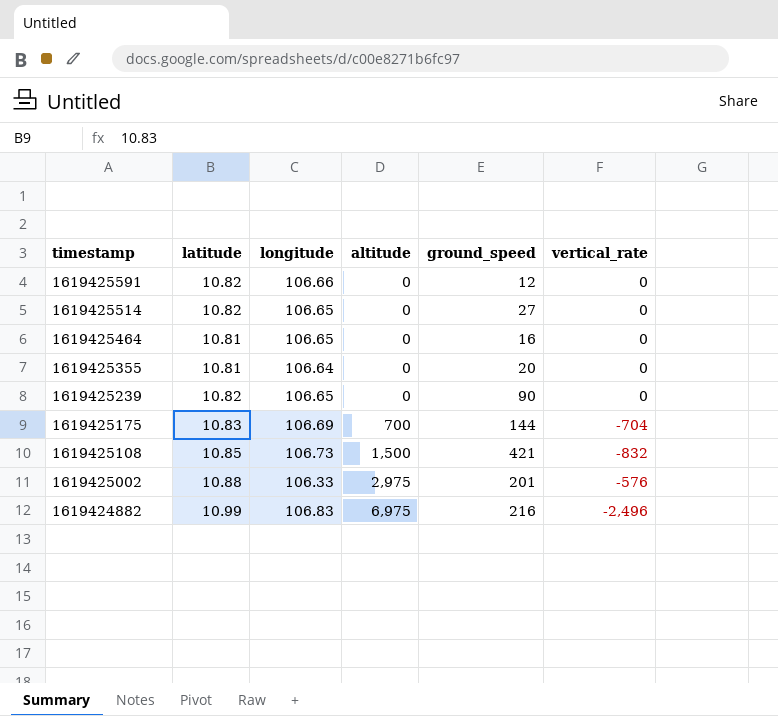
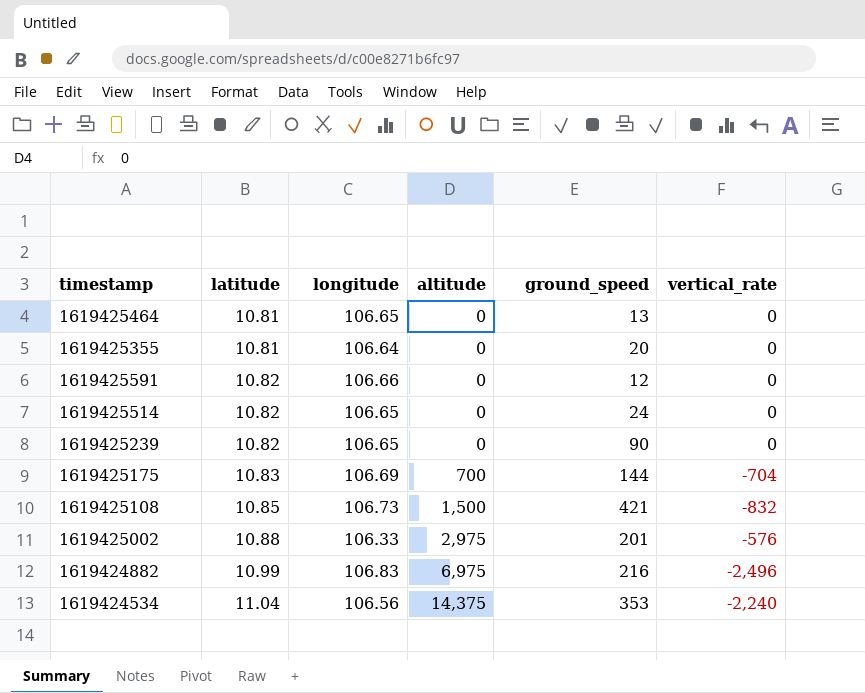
row order: timestamp descending -> latitude ascending
1619425464 | ground_speed: 16 -> 13
1619425514 | ground_speed: 27 -> 24
row 1619424534: none -> 11.04 | 106.56 | 14,375 | 353 | -2,240

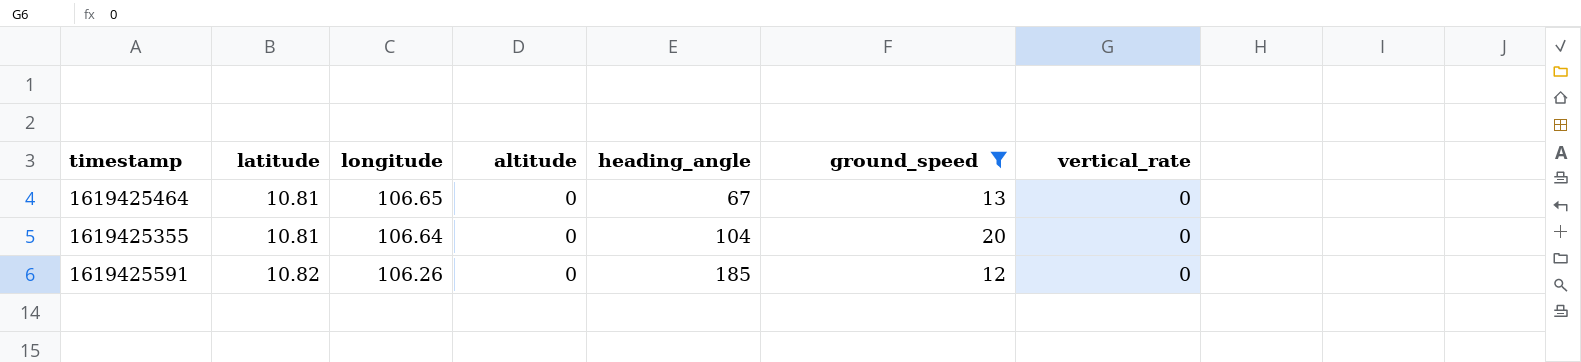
filter: none -> ground_speed <= 20
column heading_angle | position: none -> 5
1619425591 | longitude: 106.66 -> 106.26

